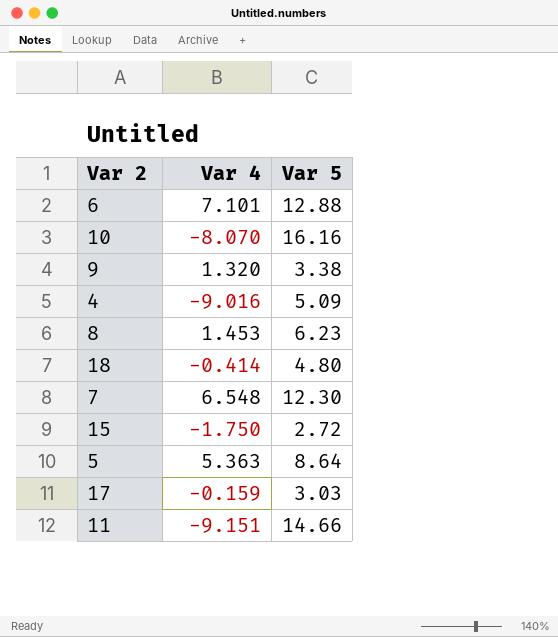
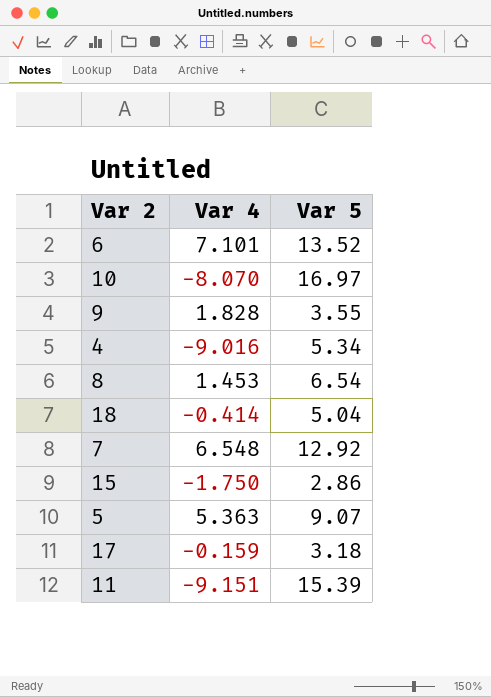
6 | Var 5: 12.88 -> 13.52
10 | Var 5: 16.16 -> 16.97
9 | Var 4: 1.320 -> 1.828
9 | Var 5: 3.38 -> 3.55
4 | Var 5: 5.09 -> 5.34
8 | Var 5: 6.23 -> 6.54
18 | Var 5: 4.80 -> 5.04
7 | Var 5: 12.30 -> 12.92
15 | Var 5: 2.72 -> 2.86
5 | Var 5: 8.64 -> 9.07
17 | Var 5: 3.03 -> 3.18
11 | Var 5: 14.66 -> 15.39

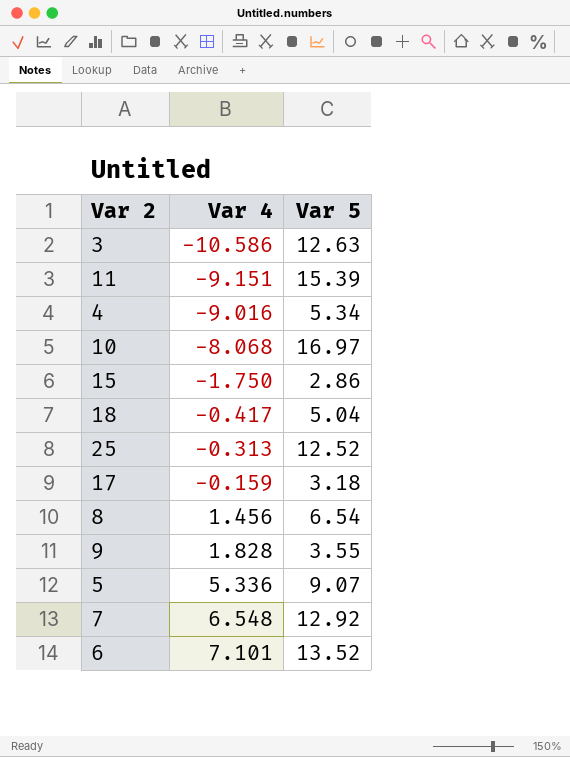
row order: none -> Var 4 ascending
row 3: none -> -10.586 | 12.63
10 | Var 4: -8.070 -> -8.068
18 | Var 4: -0.414 -> -0.417
row 25: none -> -0.313 | 12.52
8 | Var 4: 1.453 -> 1.456
5 | Var 4: 5.363 -> 5.336

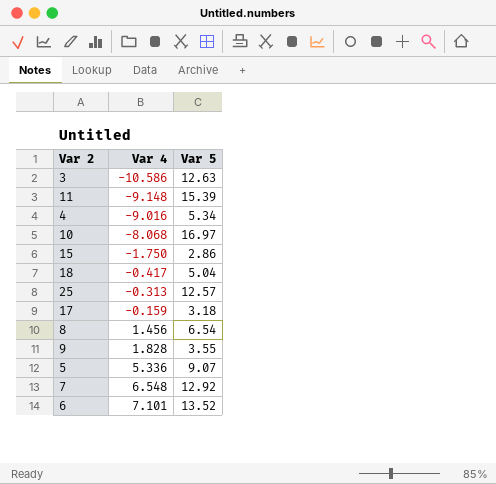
11 | Var 4: -9.151 -> -9.148
25 | Var 5: 12.52 -> 12.57

